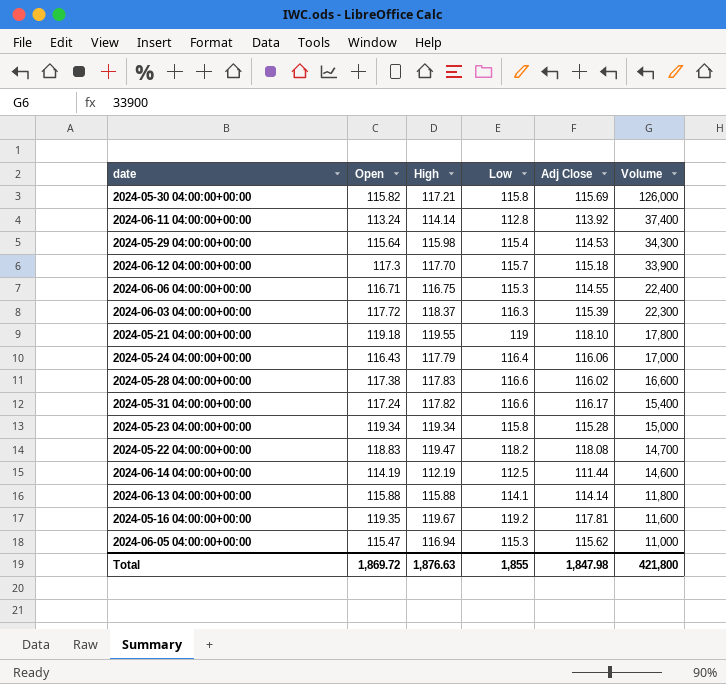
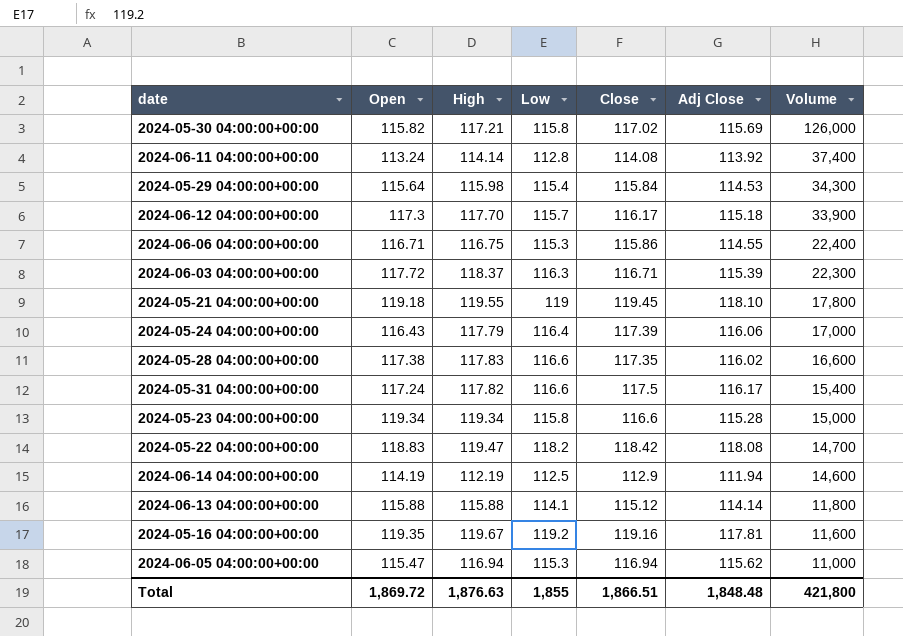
column Close | position: none -> 5
2024-06-14 04:00:00+00:00 | Adj Close: 111.44 -> 111.94
Total | Adj Close: 1,847.98 -> 1,848.48

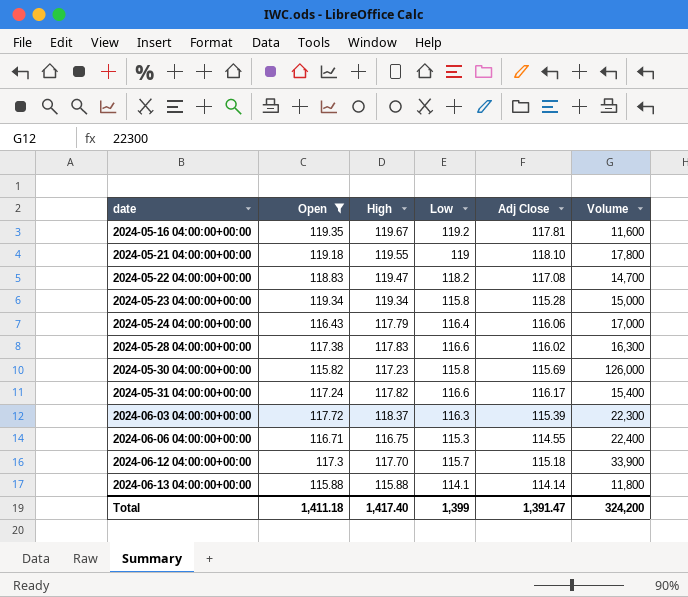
filter: none -> Open >= 115.82
row order: Volume descending -> date ascending
column Close | position: 5 -> none
2024-05-22 04:00:00+00:00 | Adj Close: 118.08 -> 117.08
2024-05-28 04:00:00+00:00 | Volume: 16,600 -> 16,300
2024-05-30 04:00:00+00:00 | High: 117.21 -> 117.23
Total | Open: 1,869.72 -> 1,411.18
Total | High: 1,876.63 -> 1,417.40
Total | Low: 1,855 -> 1,399
Total | Adj Close: 1,848.48 -> 1,391.47
Total | Volume: 421,800 -> 324,200

